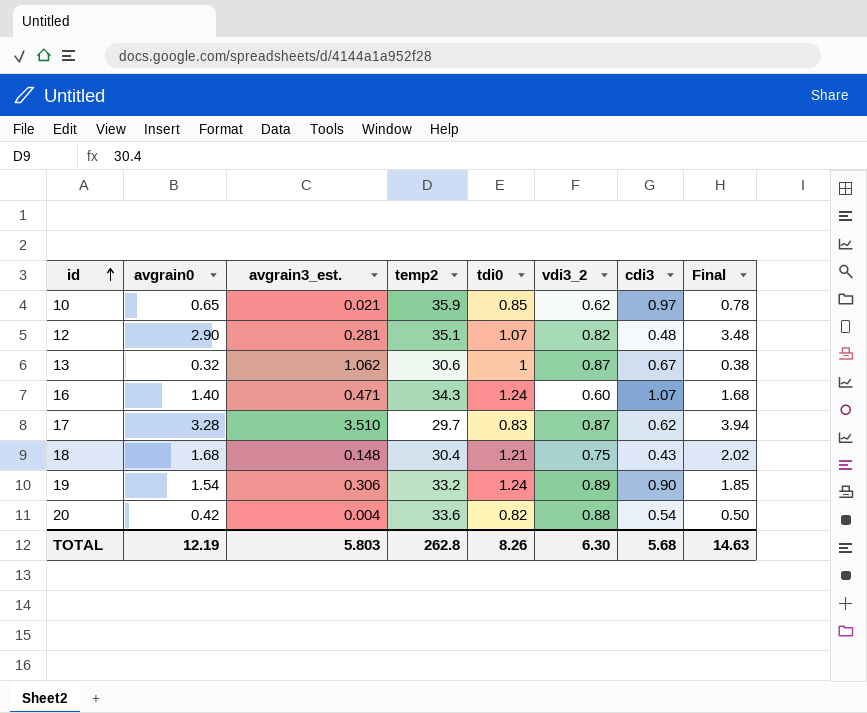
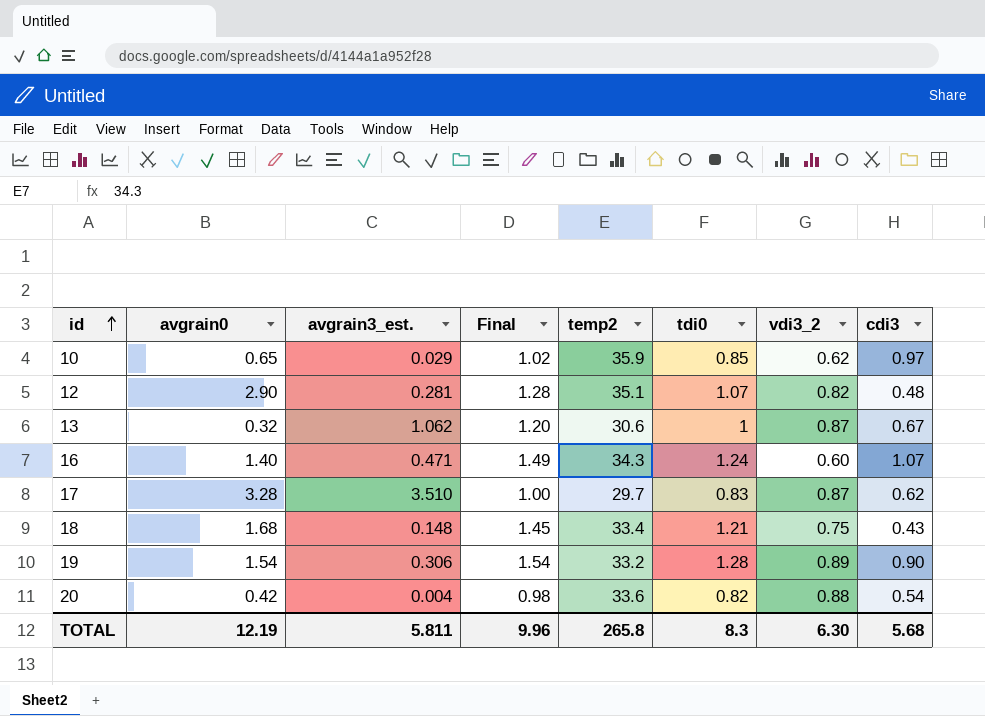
column Final | formula: [avgrain0] * 1.2 -> [tdi0] * 1.2
column Final | position: 8 -> 4
10 | avgrain3_est.: 0.021 -> 0.029
18 | temp2: 30.4 -> 33.4
19 | tdi0: 1.24 -> 1.28
TOTAL | avgrain3_est.: 5.803 -> 5.811
TOTAL | Final: 14.63 -> 9.96
TOTAL | temp2: 262.8 -> 265.8
TOTAL | tdi0: 8.26 -> 8.3

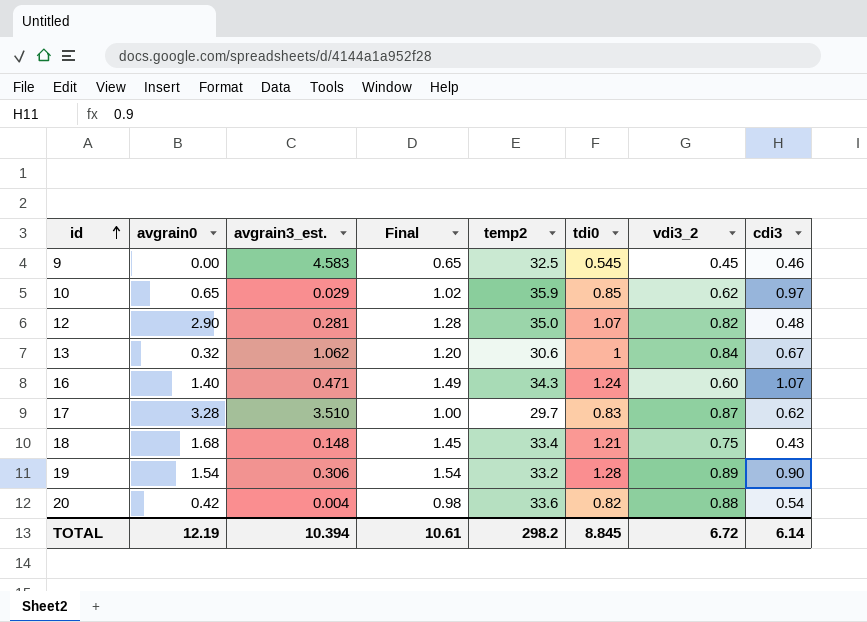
row 9: none -> 0.00 | 4.583 | 0.65 | 32.5 | 0.545 | 0.45 | 0.46
12 | temp2: 35.1 -> 35.0
13 | vdi3_2: 0.87 -> 0.84
TOTAL | avgrain3_est.: 5.811 -> 10.394
TOTAL | Final: 9.96 -> 10.61
TOTAL | temp2: 265.8 -> 298.2
TOTAL | tdi0: 8.3 -> 8.845
TOTAL | vdi3_2: 6.30 -> 6.72
TOTAL | cdi3: 5.68 -> 6.14

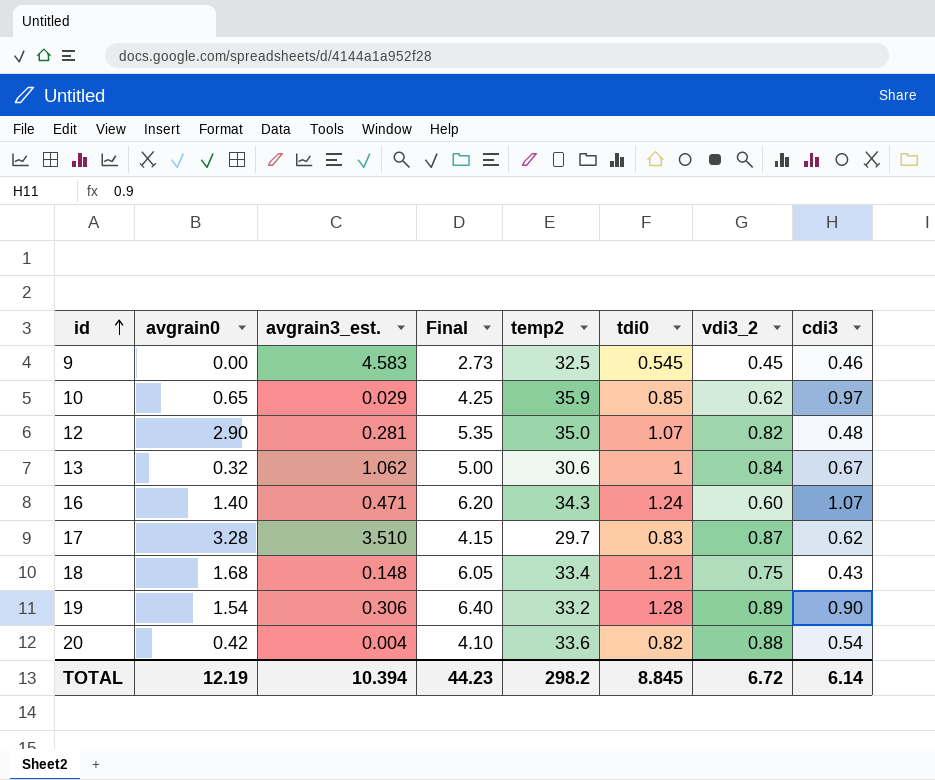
column Final | formula: [tdi0] * 1.2 -> [tdi0] * 5
TOTAL | Final: 10.61 -> 44.23

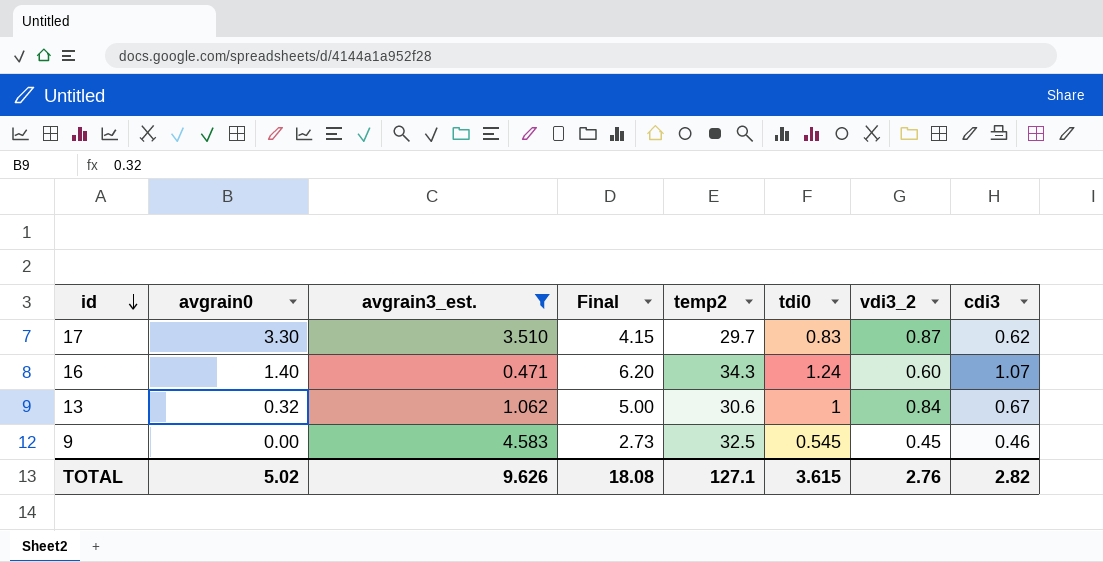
filter: none -> avgrain3_est. >= 0.471
row order: id ascending -> id descending
17 | avgrain0: 3.28 -> 3.30
TOTAL | avgrain0: 12.19 -> 5.02
TOTAL | avgrain3_est.: 10.394 -> 9.626
TOTAL | Final: 44.23 -> 18.08
TOTAL | temp2: 298.2 -> 127.1
TOTAL | tdi0: 8.845 -> 3.615
TOTAL | vdi3_2: 6.72 -> 2.76
TOTAL | cdi3: 6.14 -> 2.82

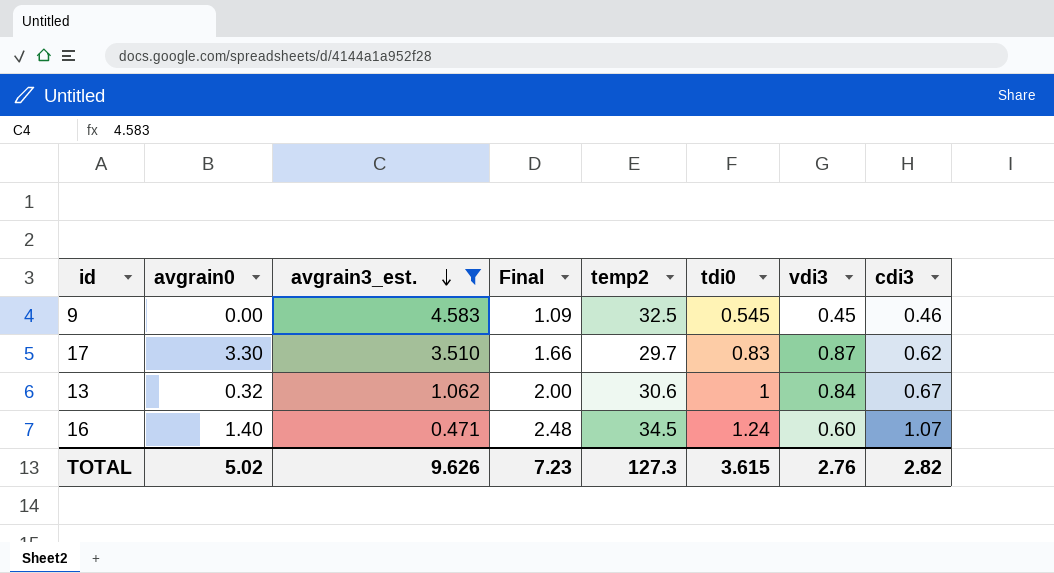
row order: id descending -> avgrain3_est. descending
column Final | formula: [tdi0] * 5 -> [tdi0] * 2
column name: vdi3_2 -> vdi3
16 | temp2: 34.3 -> 34.5
TOTAL | Final: 18.08 -> 7.23
TOTAL | temp2: 127.1 -> 127.3

